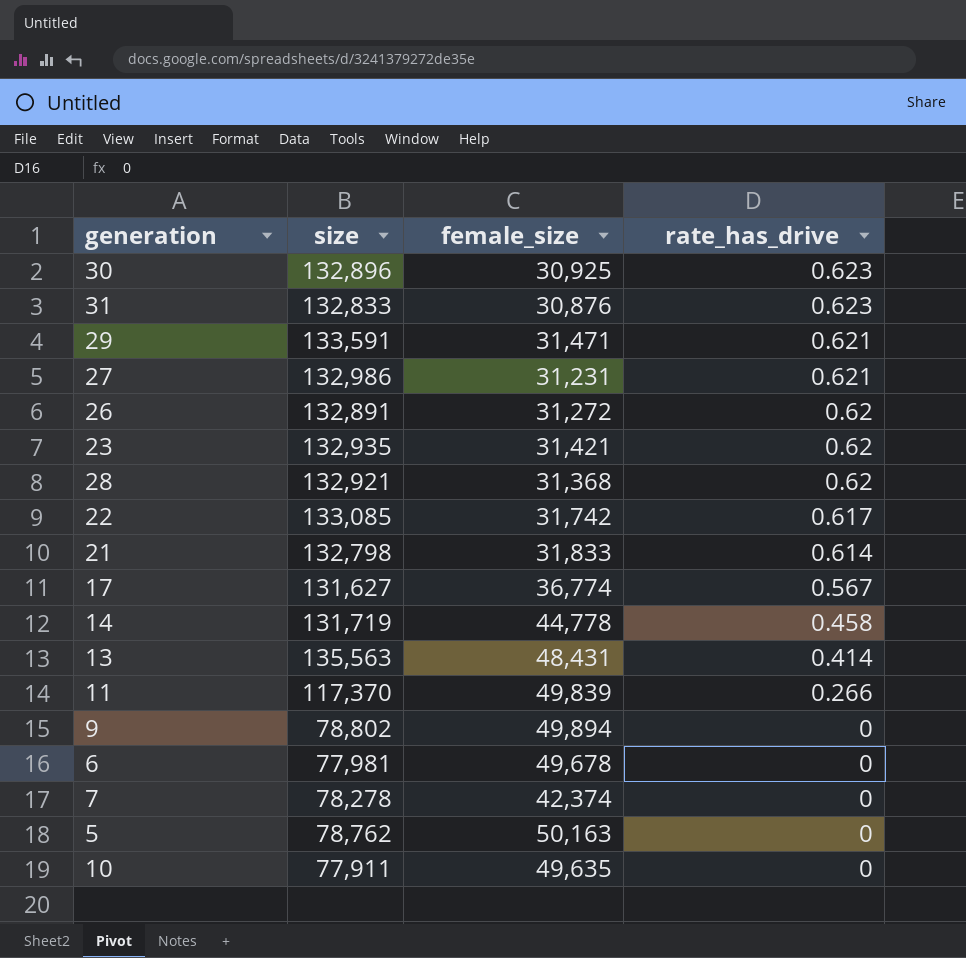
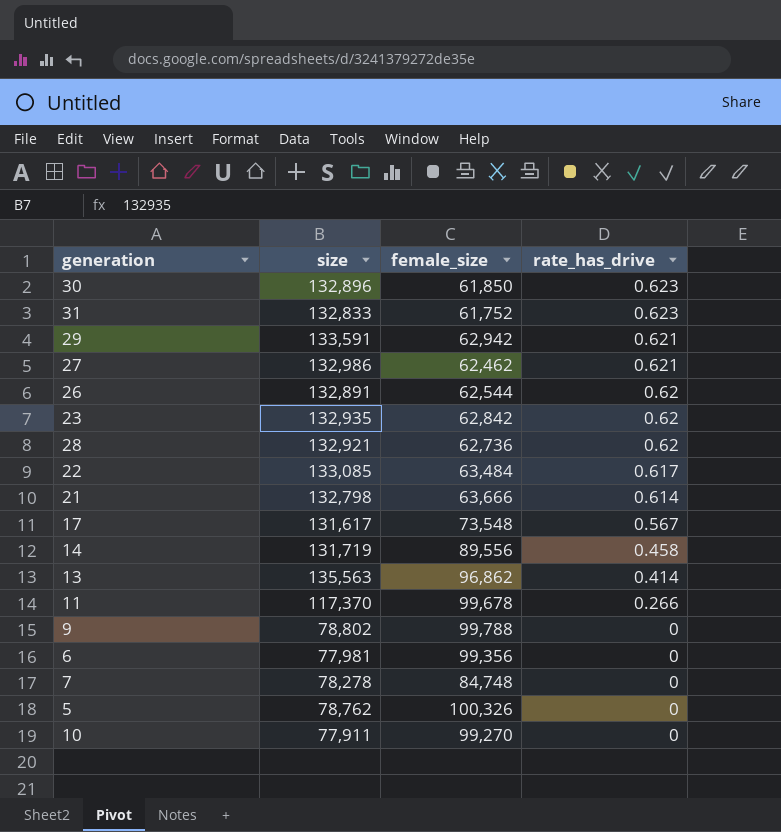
30 | female_size: 30,925 -> 61,850
31 | female_size: 30,876 -> 61,752
29 | female_size: 31,471 -> 62,942
27 | female_size: 31,231 -> 62,462
26 | female_size: 31,272 -> 62,544
23 | female_size: 31,421 -> 62,842
28 | female_size: 31,368 -> 62,736
22 | female_size: 31,742 -> 63,484
21 | female_size: 31,833 -> 63,666
17 | size: 131,627 -> 131,617
17 | female_size: 36,774 -> 73,548
14 | female_size: 44,778 -> 89,556
13 | female_size: 48,431 -> 96,862
11 | female_size: 49,839 -> 99,678
9 | female_size: 49,894 -> 99,788
6 | female_size: 49,678 -> 99,356
7 | female_size: 42,374 -> 84,748
5 | female_size: 50,163 -> 100,326
10 | female_size: 49,635 -> 99,270

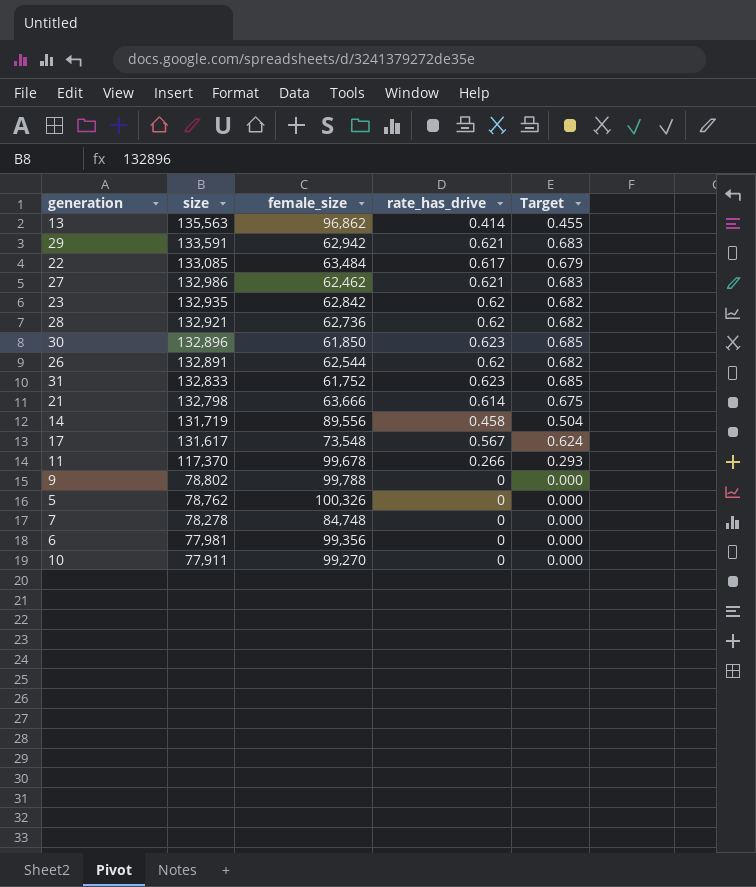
row order: rate_has_drive descending -> size descending
column Target | formula: none -> [rate_has_drive] * 1.1

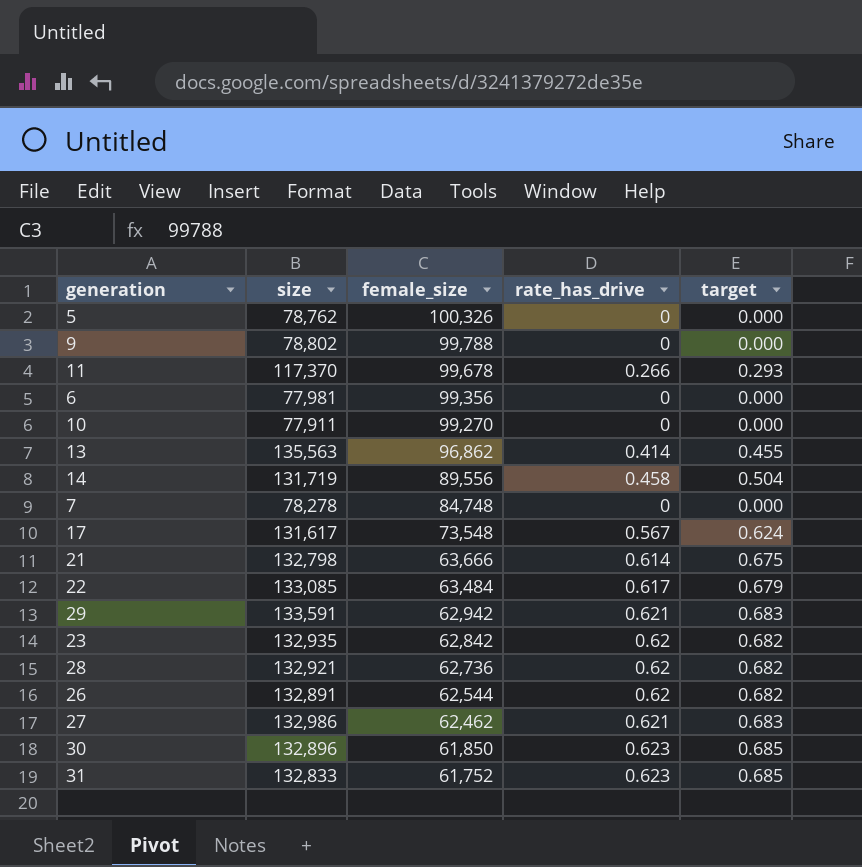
row order: size descending -> female_size descending
column name: Target -> target

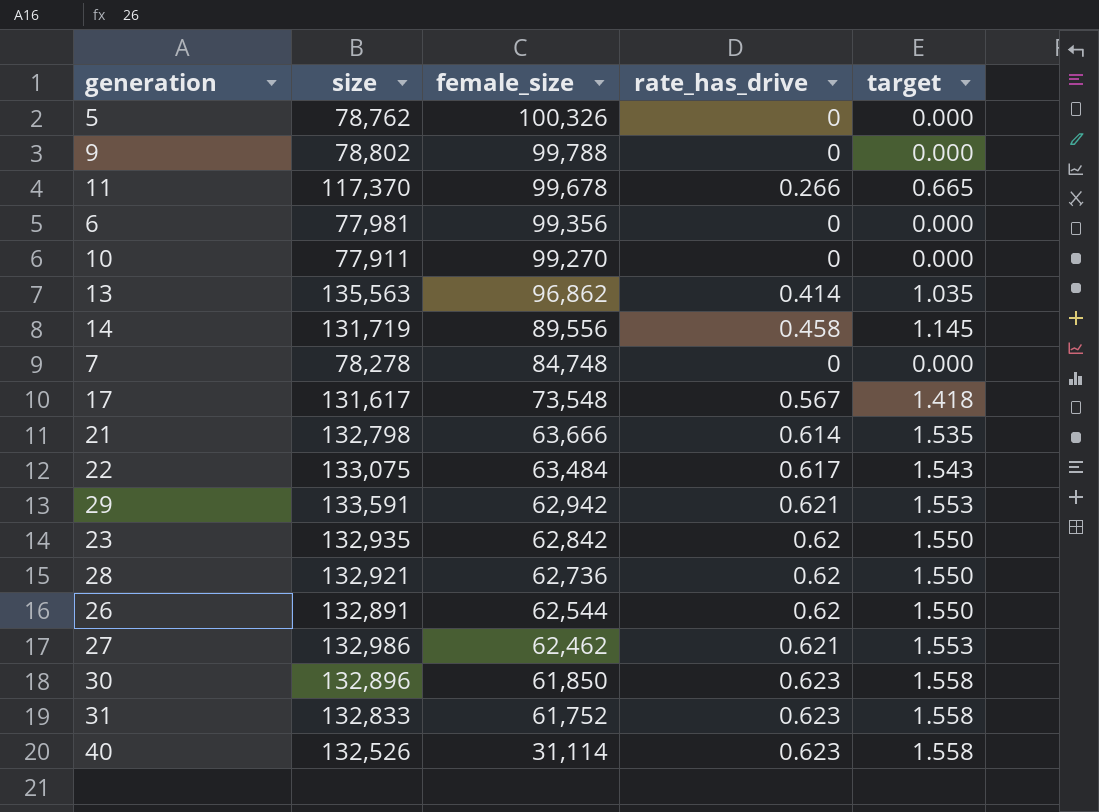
column target | formula: [rate_has_drive] * 1.1 -> [rate_has_drive] * 2.5
22 | size: 133,085 -> 133,075
row 40: none -> 132,526 | 31,114 | 0.623 | 1.558

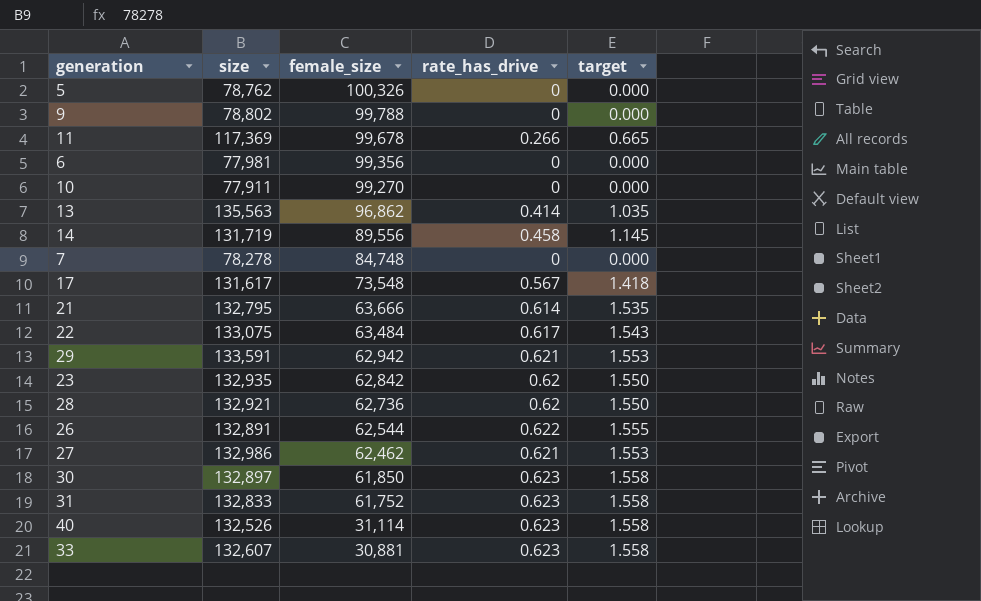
11 | size: 117,370 -> 117,369
21 | size: 132,798 -> 132,795
26 | rate_has_drive: 0.62 -> 0.622
26 | target: 1.550 -> 1.555
30 | size: 132,896 -> 132,897
row 33: none -> 132,607 | 30,881 | 0.623 | 1.558

